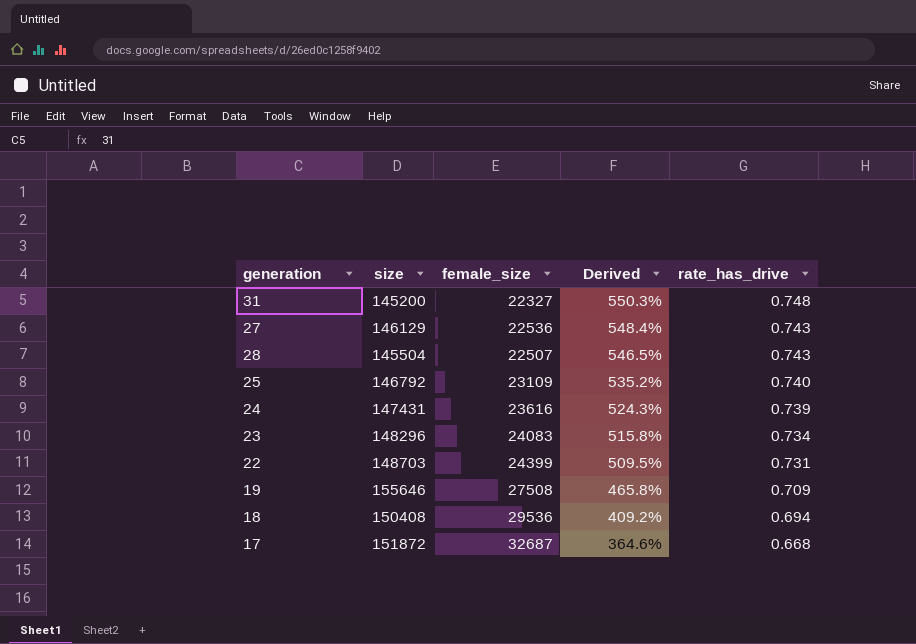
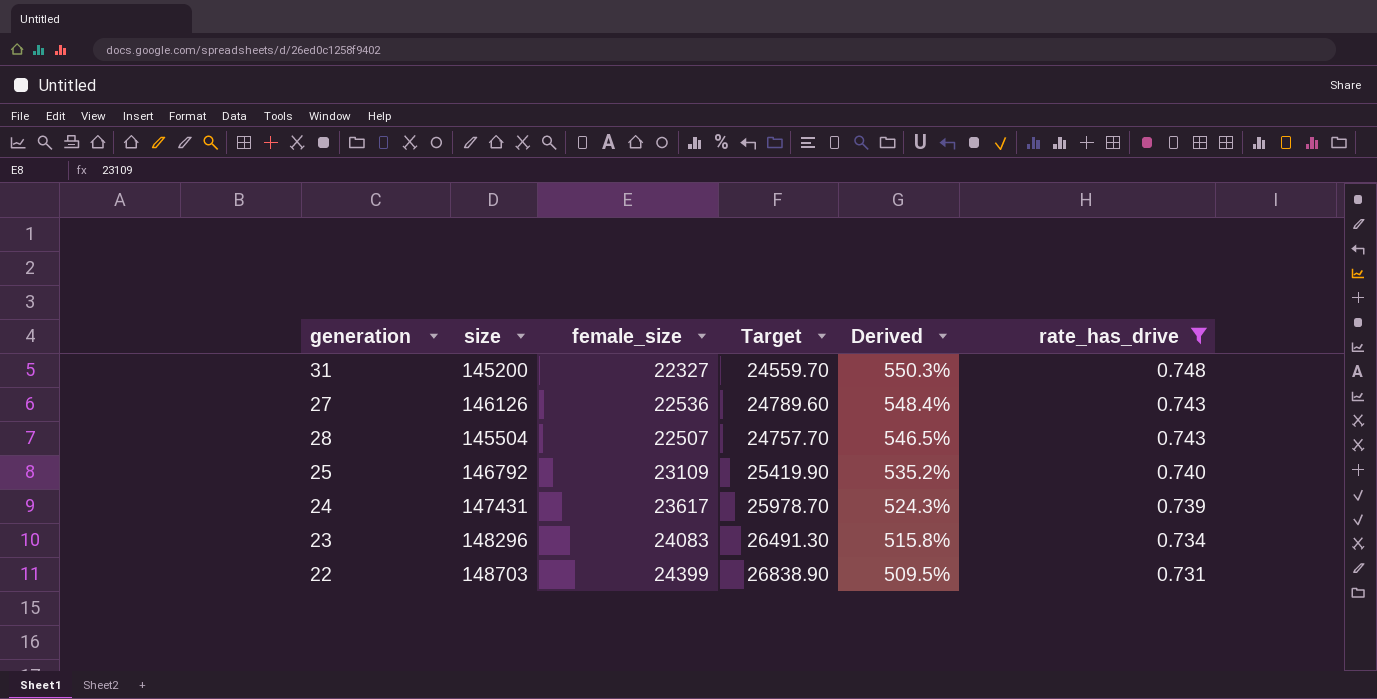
filter: none -> rate_has_drive >= 0.731
column Target | formula: none -> [female_size] * 1.1
27 | size: 146129 -> 146126
24 | female_size: 23616 -> 23617

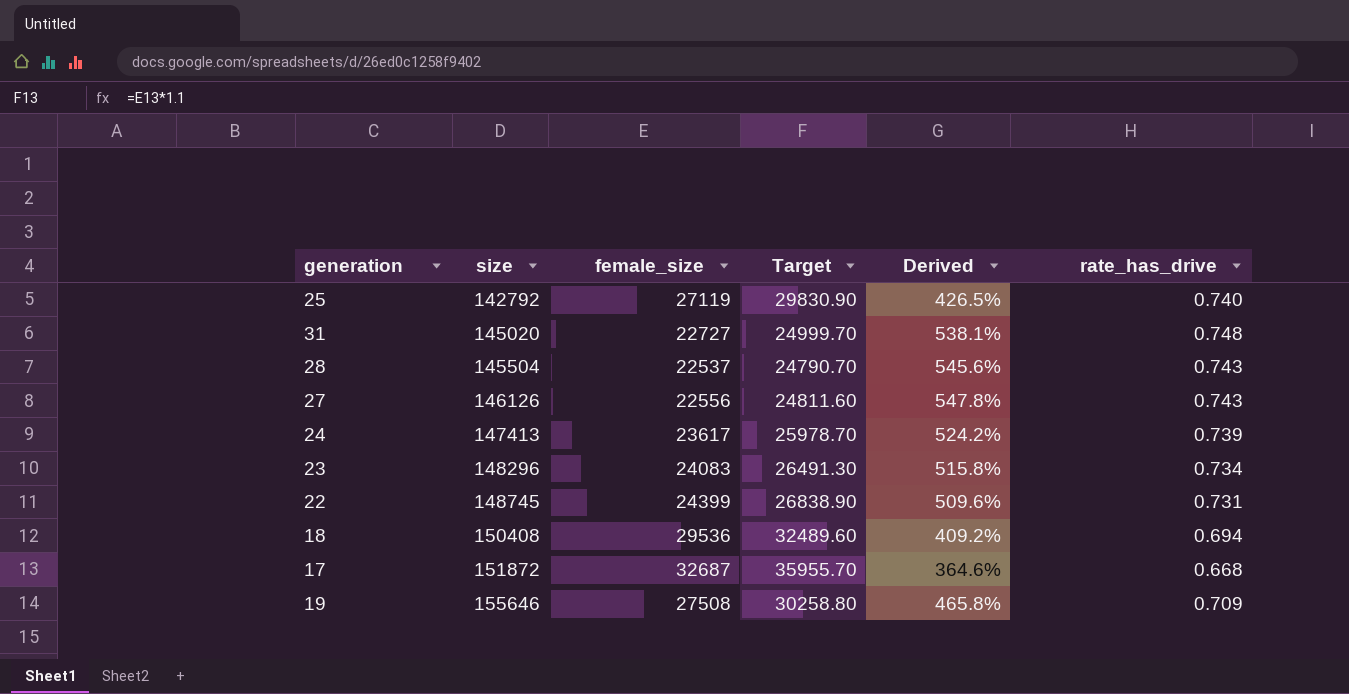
filter: rate_has_drive >= 0.731 -> none
row order: Derived descending -> size ascending
25 | size: 146792 -> 142792
25 | female_size: 23109 -> 27119
25 | Target: 25419.90 -> 29830.90
25 | Derived: 535.2% -> 426.5%
31 | size: 145200 -> 145020
31 | female_size: 22327 -> 22727
31 | Target: 24559.70 -> 24999.70
31 | Derived: 550.3% -> 538.1%
28 | female_size: 22507 -> 22537
28 | Target: 24757.70 -> 24790.70
28 | Derived: 546.5% -> 545.6%
27 | female_size: 22536 -> 22556
27 | Target: 24789.60 -> 24811.60
27 | Derived: 548.4% -> 547.8%
24 | size: 147431 -> 147413
24 | Derived: 524.3% -> 524.2%
22 | size: 148703 -> 148745
22 | Derived: 509.5% -> 509.6%

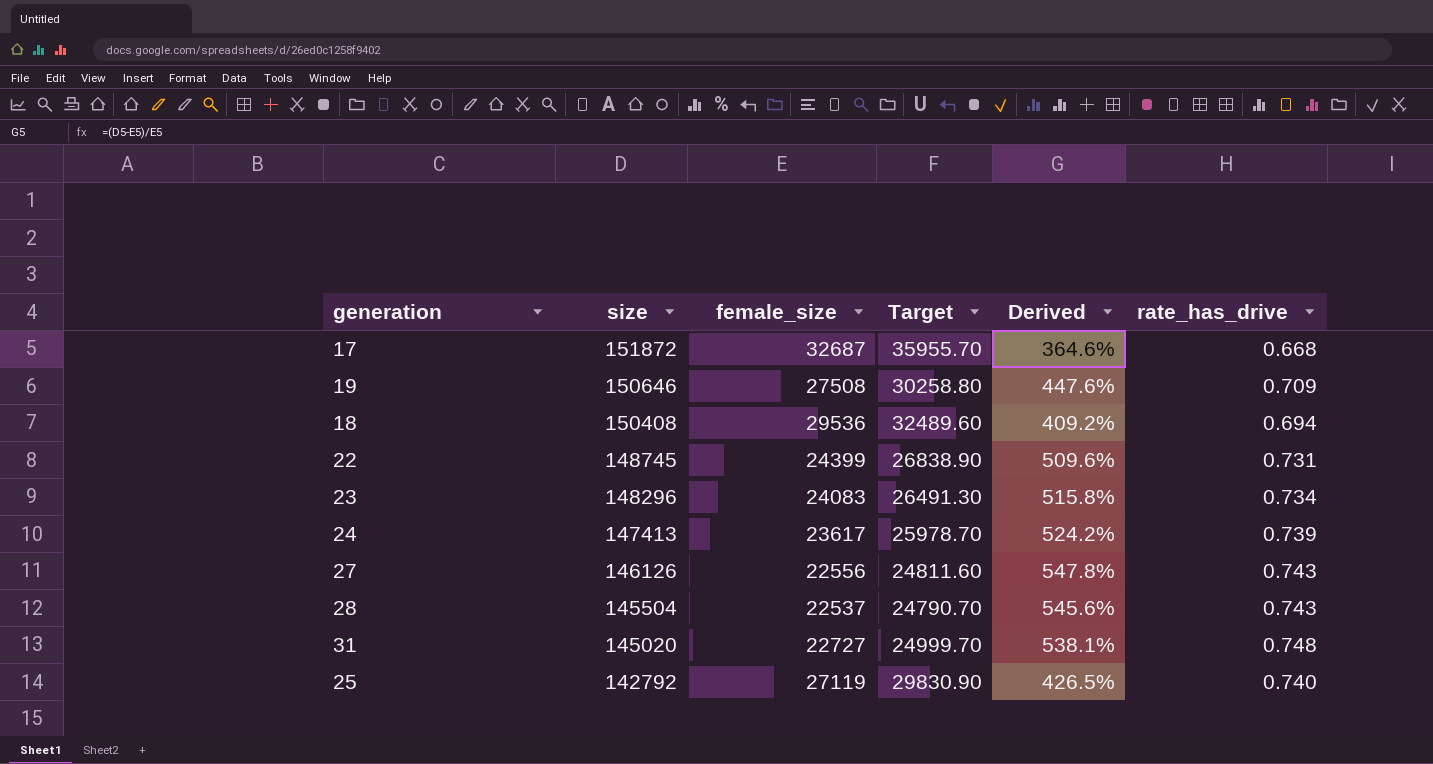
row order: size ascending -> size descending
19 | size: 155646 -> 150646
19 | Derived: 465.8% -> 447.6%

